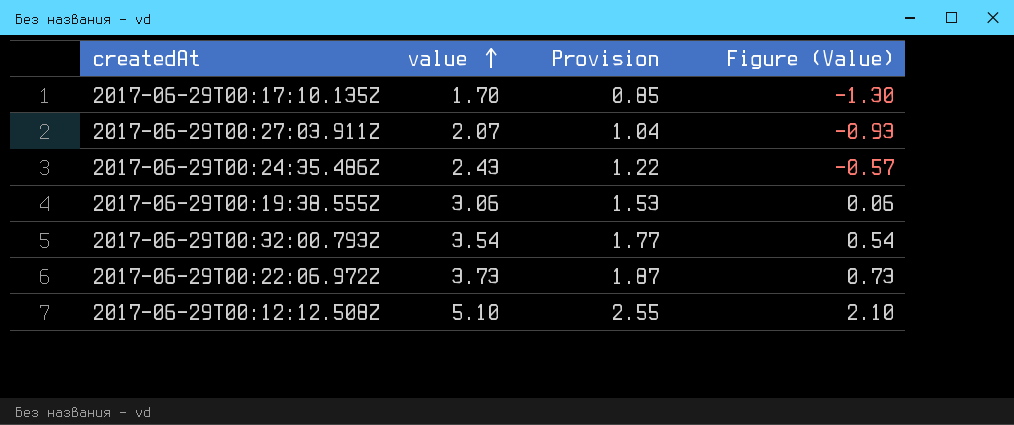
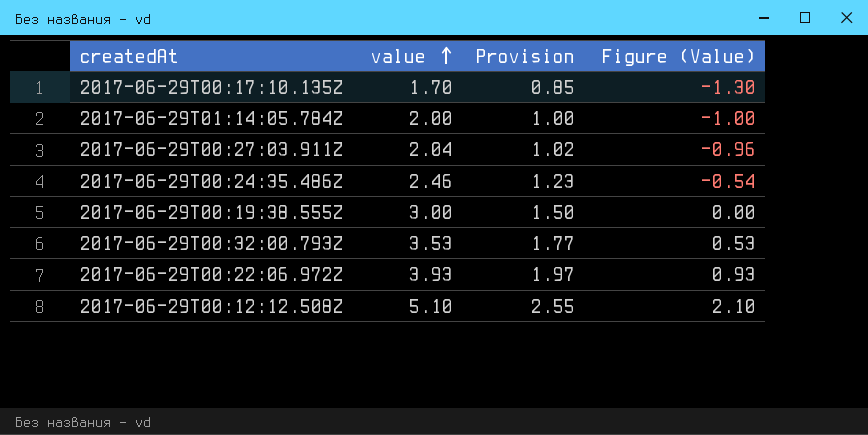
row 2017-06-29T01:14:05.784Z: none -> 2.00 | 1.00 | -1.00
2017-06-29T00:27:03.911Z | value: 2.07 -> 2.04
2017-06-29T00:27:03.911Z | Provision: 1.04 -> 1.02
2017-06-29T00:27:03.911Z | Figure (Value): -0.93 -> -0.96
2017-06-29T00:24:35.486Z | value: 2.43 -> 2.46
2017-06-29T00:24:35.486Z | Provision: 1.22 -> 1.23
2017-06-29T00:24:35.486Z | Figure (Value): -0.57 -> -0.54
2017-06-29T00:19:38.555Z | value: 3.06 -> 3.00
2017-06-29T00:19:38.555Z | Provision: 1.53 -> 1.50
2017-06-29T00:19:38.555Z | Figure (Value): 0.06 -> 0.00
2017-06-29T00:32:00.793Z | value: 3.54 -> 3.53
2017-06-29T00:32:00.793Z | Figure (Value): 0.54 -> 0.53
2017-06-29T00:22:06.972Z | value: 3.73 -> 3.93
2017-06-29T00:22:06.972Z | Provision: 1.87 -> 1.97
2017-06-29T00:22:06.972Z | Figure (Value): 0.73 -> 0.93

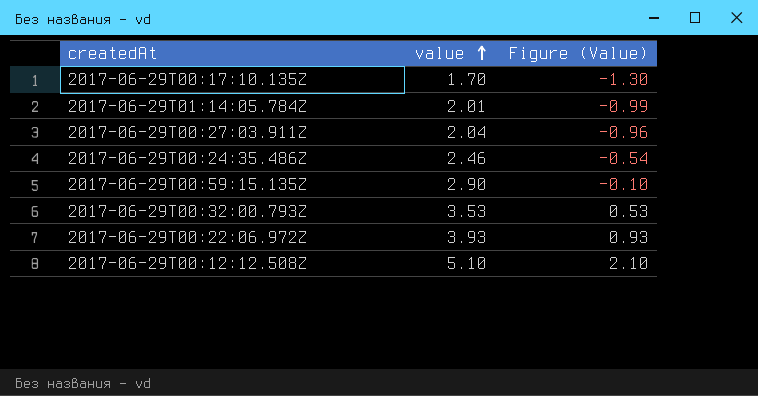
column Provision | formula: [value] * 0.5 -> none
row 2017-06-29T00:19:38.555Z: 3.00 | 1.50 | 0.00 -> none
2017-06-29T01:14:05.784Z | value: 2.00 -> 2.01
2017-06-29T01:14:05.784Z | Figure (Value): -1.00 -> -0.99
row 2017-06-29T00:59:15.135Z: none -> 2.90 | -0.10

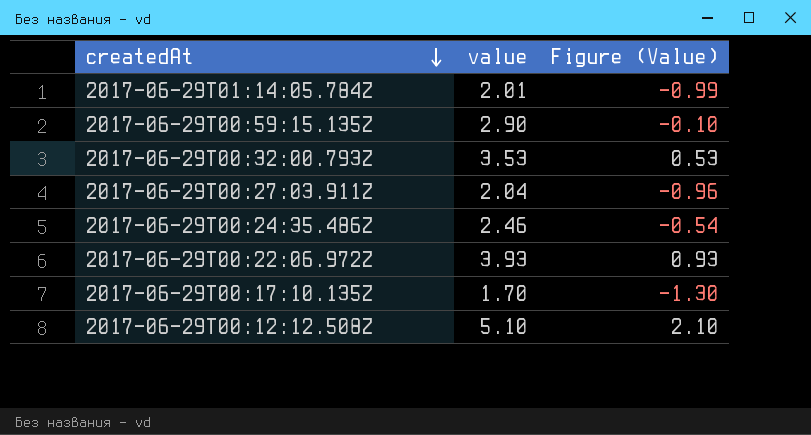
row order: value ascending -> createdAt descending

